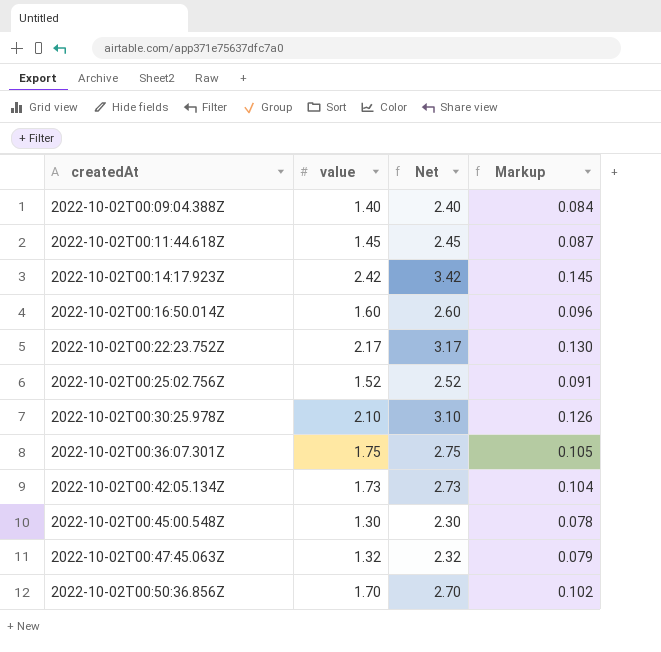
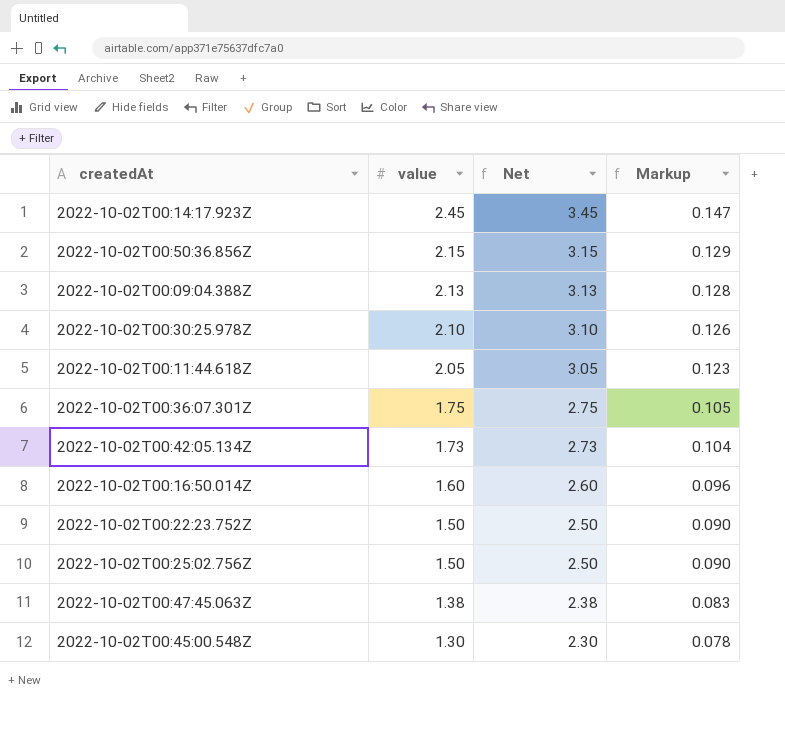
row order: createdAt ascending -> value descending
2022-10-02T00:14:17.923Z | value: 2.42 -> 2.45
2022-10-02T00:14:17.923Z | Net: 3.42 -> 3.45
2022-10-02T00:14:17.923Z | Markup: 0.145 -> 0.147
2022-10-02T00:50:36.856Z | value: 1.70 -> 2.15
2022-10-02T00:50:36.856Z | Net: 2.70 -> 3.15
2022-10-02T00:50:36.856Z | Markup: 0.102 -> 0.129
2022-10-02T00:09:04.388Z | value: 1.40 -> 2.13
2022-10-02T00:09:04.388Z | Net: 2.40 -> 3.13
2022-10-02T00:09:04.388Z | Markup: 0.084 -> 0.128
2022-10-02T00:11:44.618Z | value: 1.45 -> 2.05
2022-10-02T00:11:44.618Z | Net: 2.45 -> 3.05
2022-10-02T00:11:44.618Z | Markup: 0.087 -> 0.123
2022-10-02T00:22:23.752Z | value: 2.17 -> 1.50
2022-10-02T00:22:23.752Z | Net: 3.17 -> 2.50
2022-10-02T00:22:23.752Z | Markup: 0.130 -> 0.090
2022-10-02T00:25:02.756Z | value: 1.52 -> 1.50
2022-10-02T00:25:02.756Z | Net: 2.52 -> 2.50
2022-10-02T00:25:02.756Z | Markup: 0.091 -> 0.090
2022-10-02T00:47:45.063Z | value: 1.32 -> 1.38
2022-10-02T00:47:45.063Z | Net: 2.32 -> 2.38
2022-10-02T00:47:45.063Z | Markup: 0.079 -> 0.083

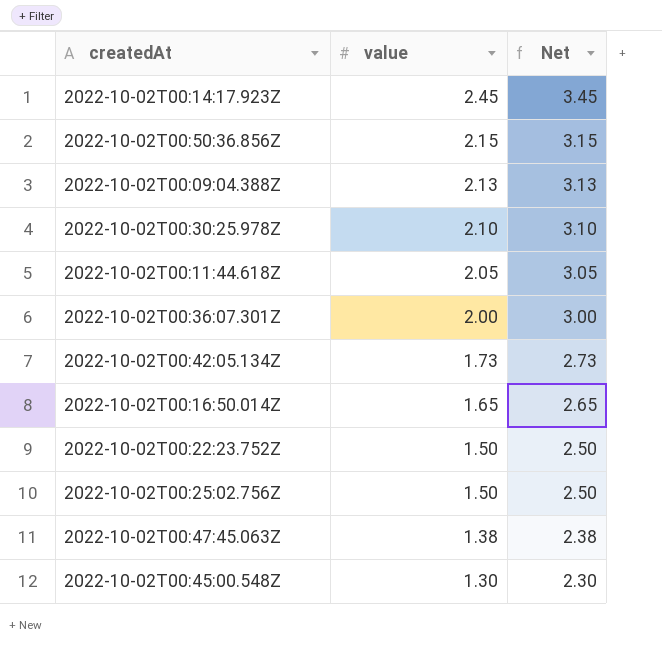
column Markup | formula: [value] * 0.06 -> none
2022-10-02T00:36:07.301Z | value: 1.75 -> 2.00
2022-10-02T00:36:07.301Z | Net: 2.75 -> 3.00
2022-10-02T00:16:50.014Z | value: 1.60 -> 1.65
2022-10-02T00:16:50.014Z | Net: 2.60 -> 2.65

